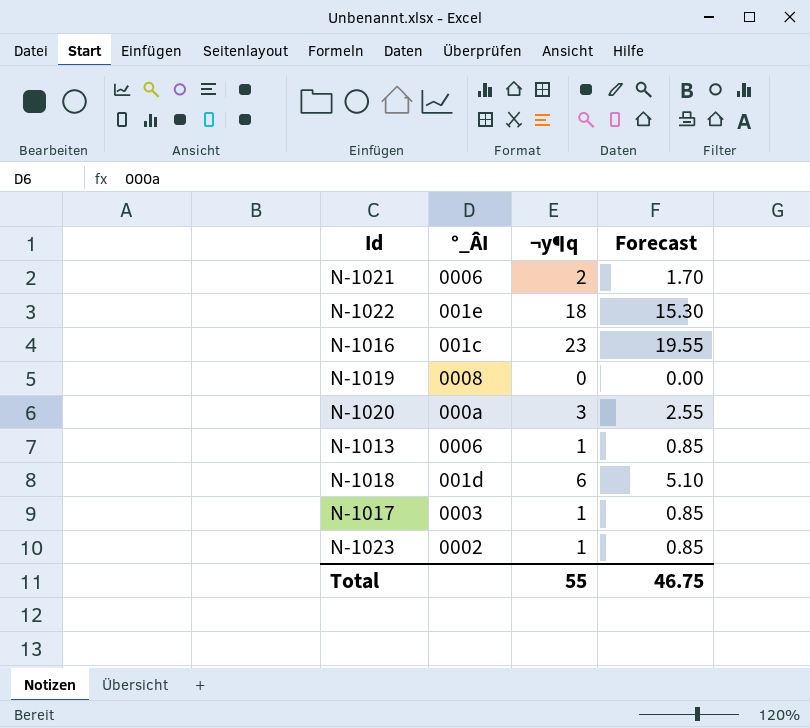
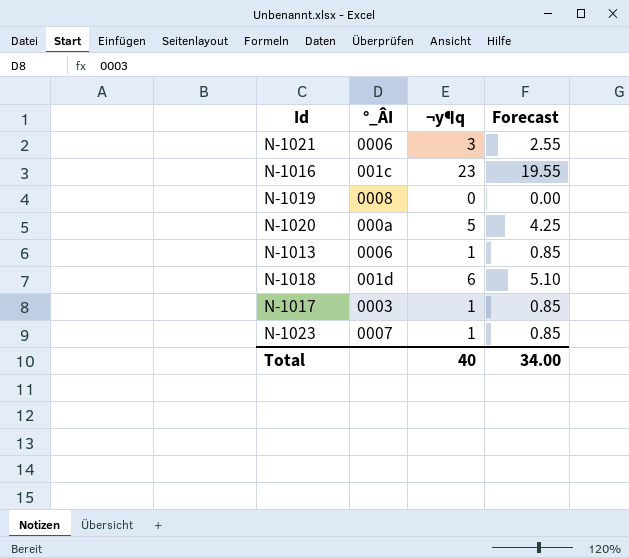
row N-1022: 001e | 18 | 15.30 -> none
N-1021 | ¬y¶q: 2 -> 3
N-1021 | Forecast: 1.70 -> 2.55
N-1020 | ¬y¶q: 3 -> 5
N-1020 | Forecast: 2.55 -> 4.25
N-1023 | °_ÂI: 0002 -> 0007
Total | ¬y¶q: 55 -> 40
Total | Forecast: 46.75 -> 34.00

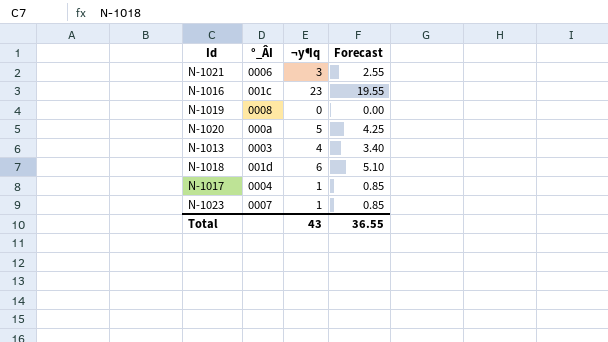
N-1013 | °_ÂI: 0006 -> 0003
N-1013 | ¬y¶q: 1 -> 4
N-1013 | Forecast: 0.85 -> 3.40
N-1017 | °_ÂI: 0003 -> 0004
Total | ¬y¶q: 40 -> 43
Total | Forecast: 34.00 -> 36.55

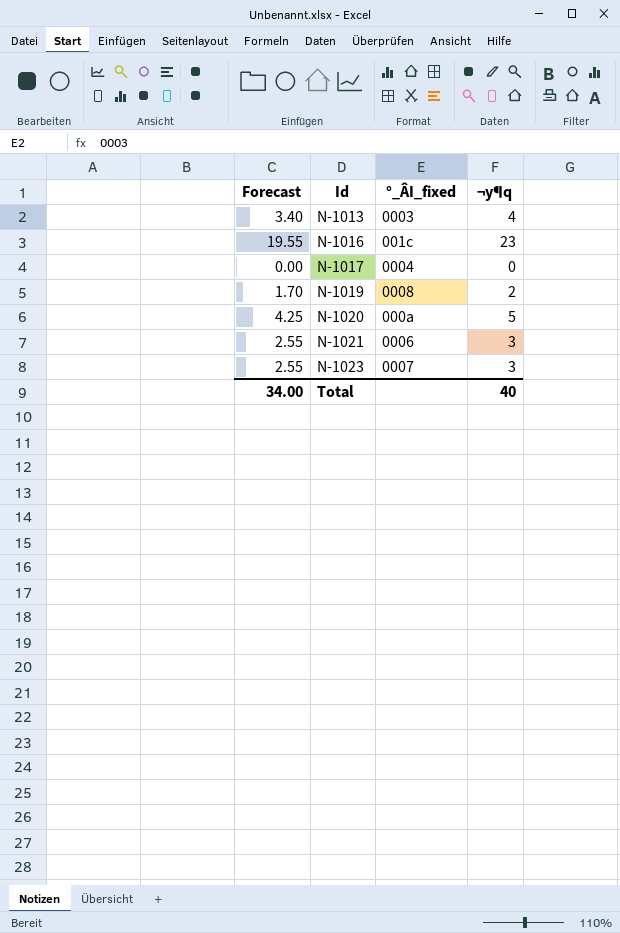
row order: none -> Id ascending
column Forecast | position: 4 -> 1
column name: °_ÂI -> °_ÂI_fixed
row N-1018: 001d | 6 | 5.10 -> none
N-1017 | Forecast: 0.85 -> 0.00
N-1017 | ¬y¶q: 1 -> 0
N-1019 | Forecast: 0.00 -> 1.70
N-1019 | ¬y¶q: 0 -> 2
N-1023 | Forecast: 0.85 -> 2.55
N-1023 | ¬y¶q: 1 -> 3
Total | Forecast: 36.55 -> 34.00
Total | ¬y¶q: 43 -> 40

